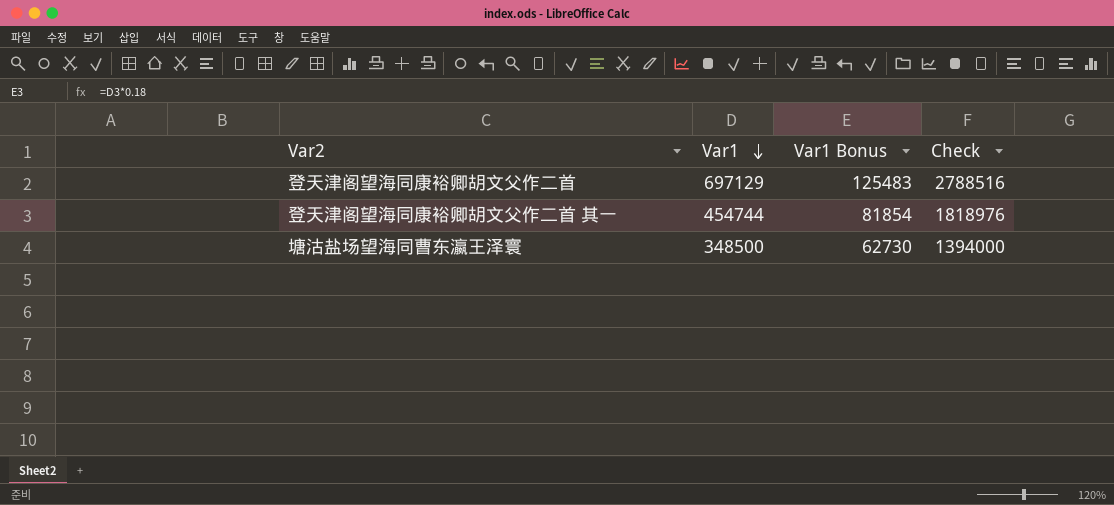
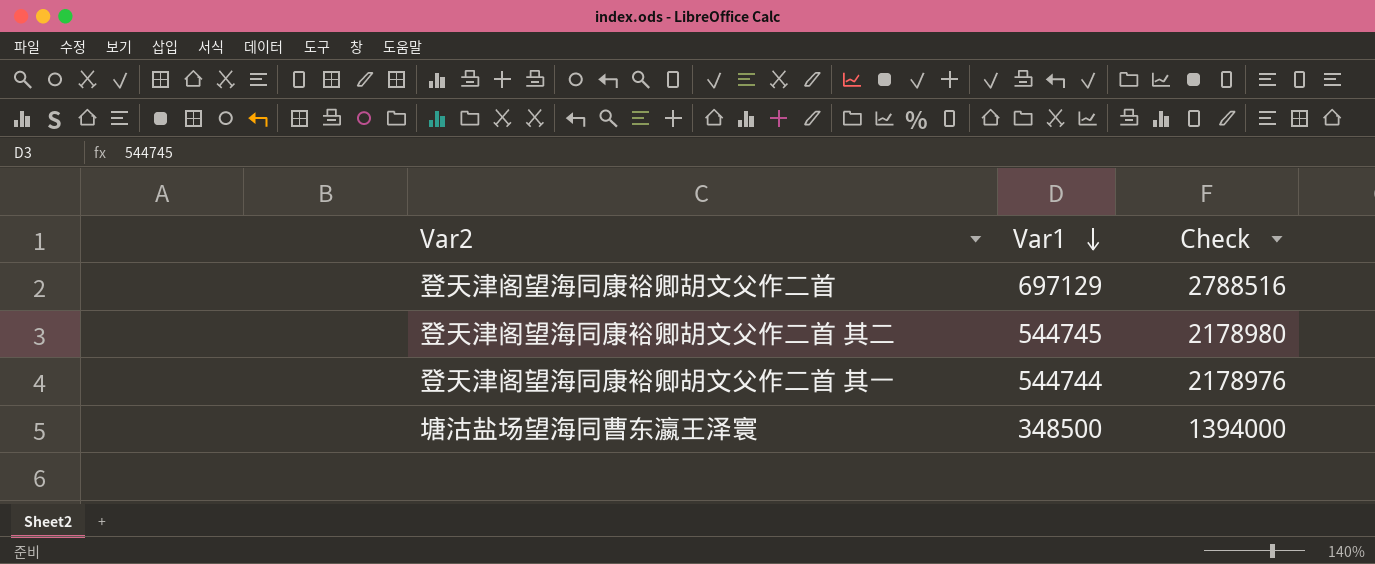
column Var1 Bonus | formula: [Var1] * 0.18 -> none
row 登天津阁望海同康裕卿胡文父作二首 其二: none -> 544745 | 2178980
登天津阁望海同康裕卿胡文父作二首 其一 | Var1: 454744 -> 544744
登天津阁望海同康裕卿胡文父作二首 其一 | Check: 1818976 -> 2178976

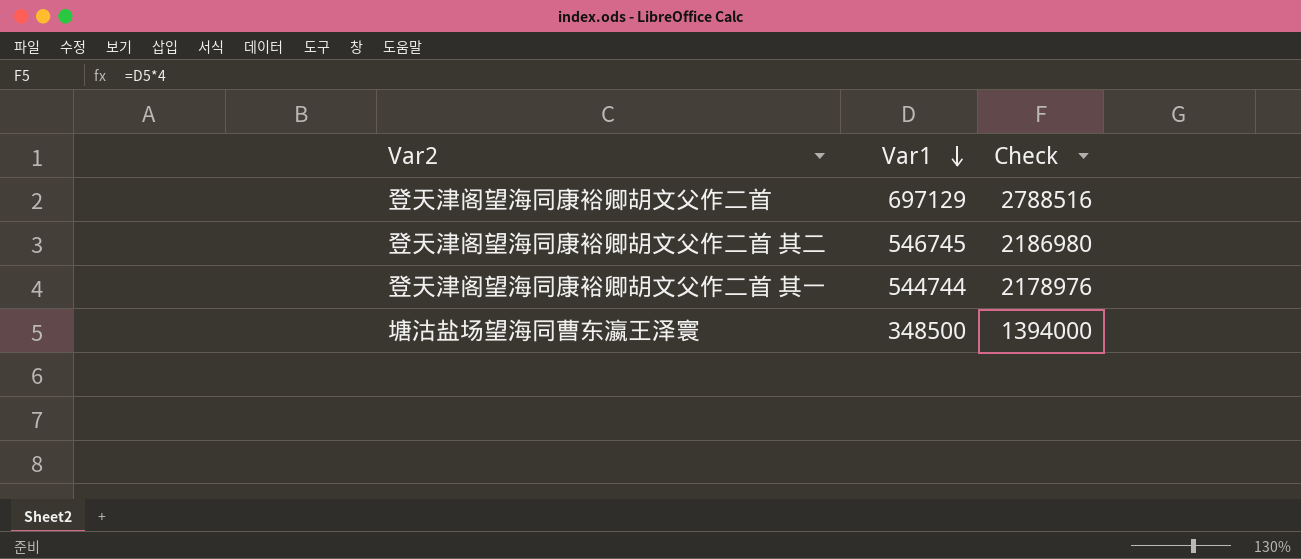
登天津阁望海同康裕卿胡文父作二首 其二 | Var1: 544745 -> 546745
登天津阁望海同康裕卿胡文父作二首 其二 | Check: 2178980 -> 2186980

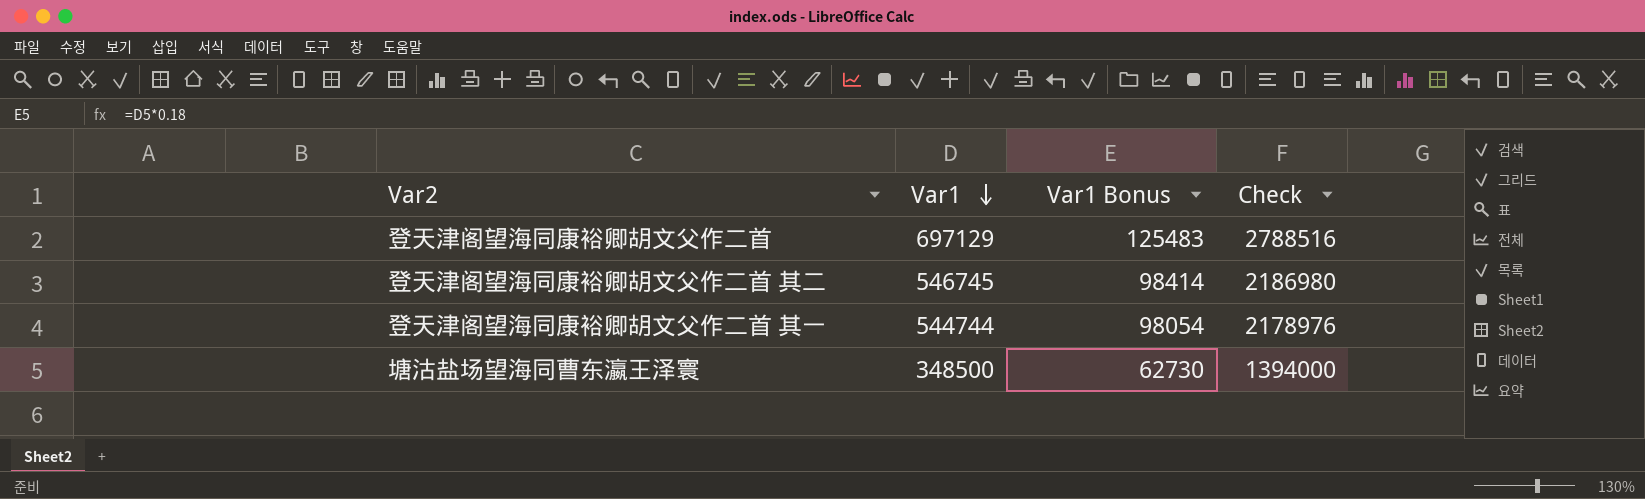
column Var1 Bonus | formula: none -> [Var1] * 0.18

